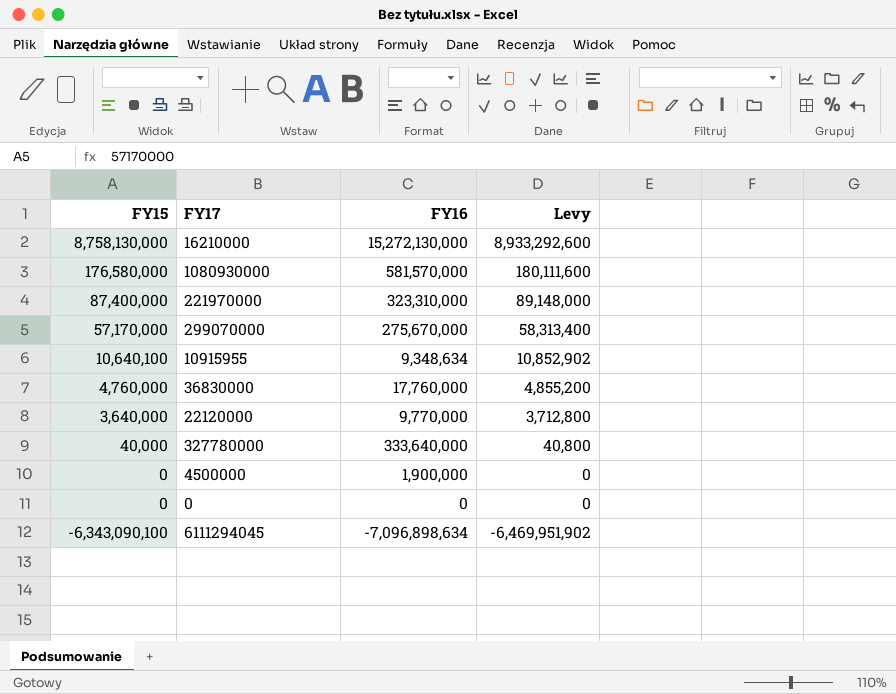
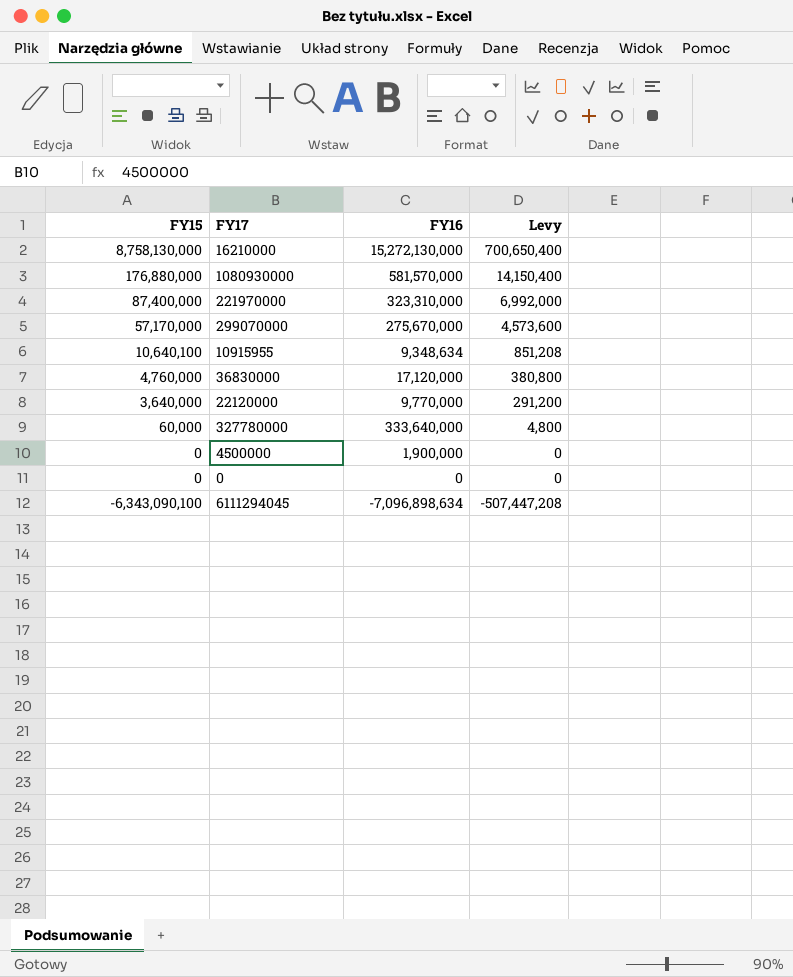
column Levy | formula: [FY15] * 1.02 -> [FY15] * 0.08
1080930000 | FY15: 176,580,000 -> 176,880,000
36830000 | FY16: 17,760,000 -> 17,120,000
327780000 | FY15: 40,000 -> 60,000

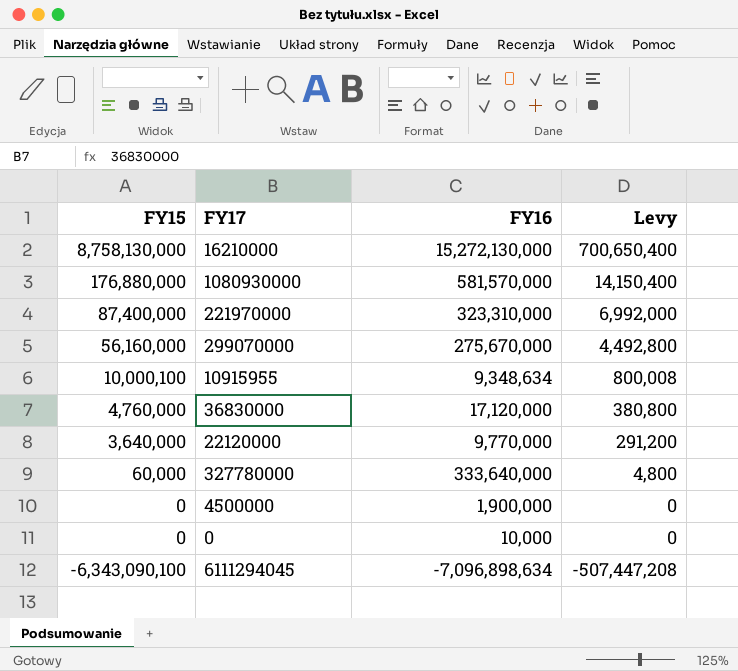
299070000 | FY15: 57,170,000 -> 56,160,000
299070000 | Levy: 4,573,600 -> 4,492,800
10915955 | FY15: 10,640,100 -> 10,000,100
10915955 | Levy: 851,208 -> 800,008
0 | FY16: 0 -> 10,000

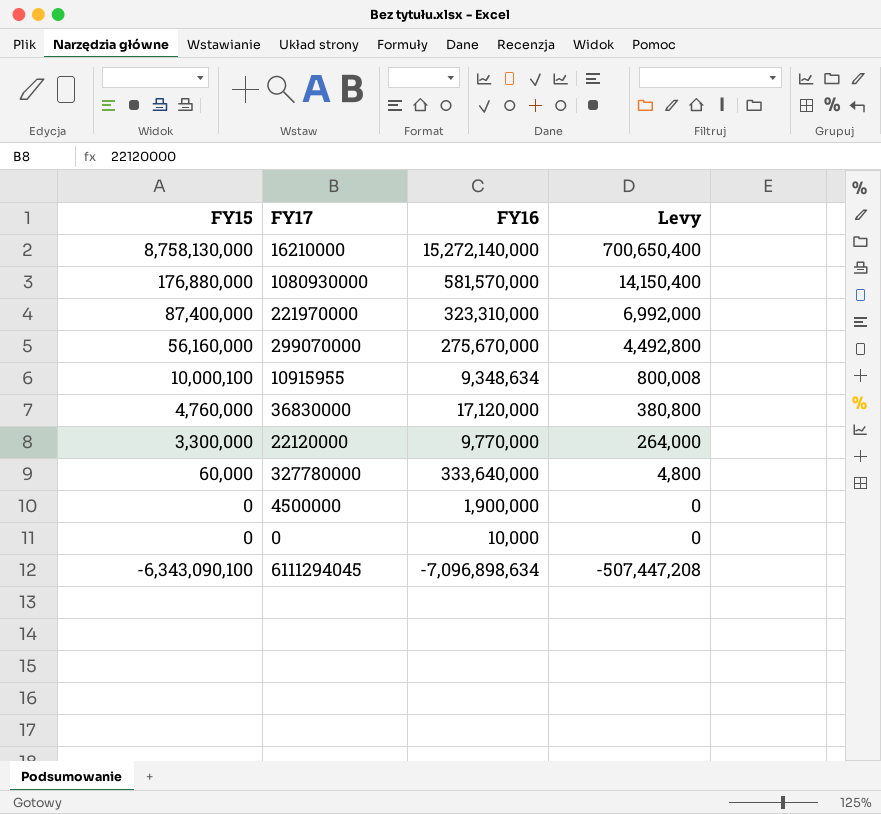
16210000 | FY16: 15,272,130,000 -> 15,272,140,000
22120000 | FY15: 3,640,000 -> 3,300,000
22120000 | Levy: 291,200 -> 264,000

